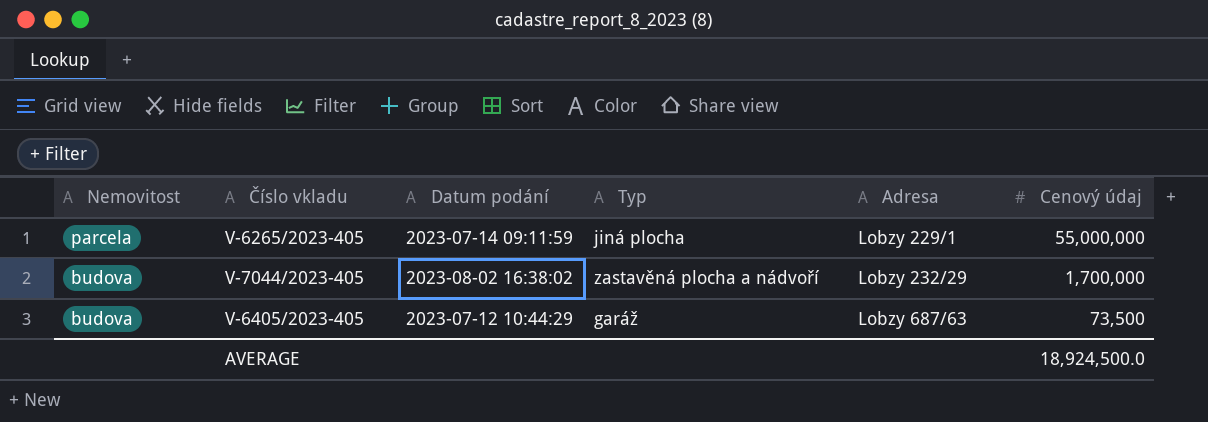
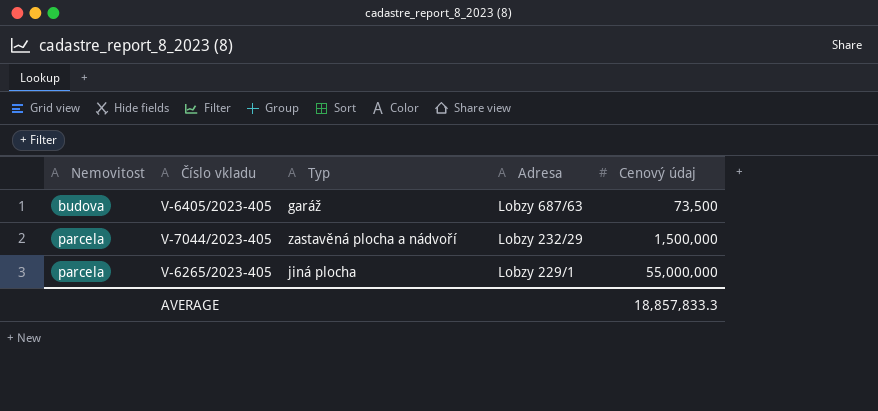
row order: Nemovitost descending -> Nemovitost ascending
column Datum podání | position: 3 -> none
V-7044/2023-405 | Nemovitost: budova -> parcela
V-7044/2023-405 | Cenový údaj: 1,700,000 -> 1,500,000
AVERAGE | Cenový údaj: 18,924,500.0 -> 18,857,833.3

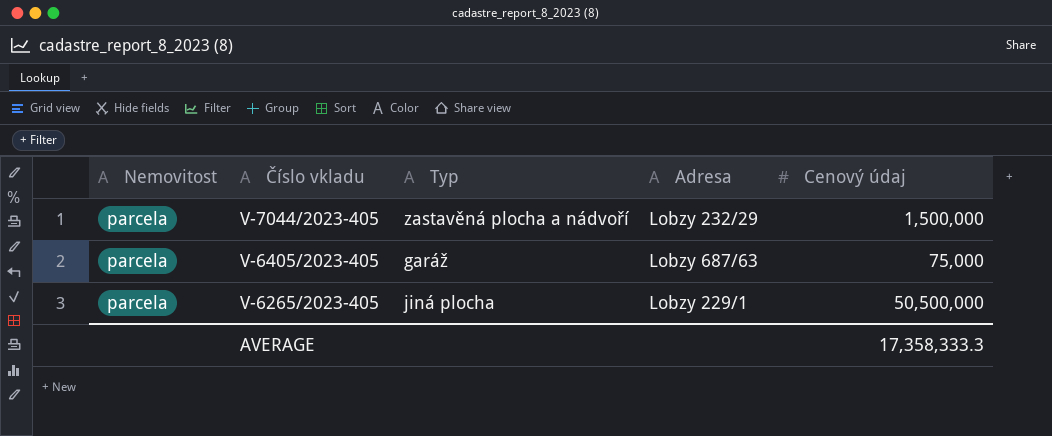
row order: Nemovitost ascending -> Číslo vkladu descending
V-6405/2023-405 | Nemovitost: budova -> parcela
V-6405/2023-405 | Cenový údaj: 73,500 -> 75,000
V-6265/2023-405 | Cenový údaj: 55,000,000 -> 50,500,000
AVERAGE | Cenový údaj: 18,857,833.3 -> 17,358,333.3

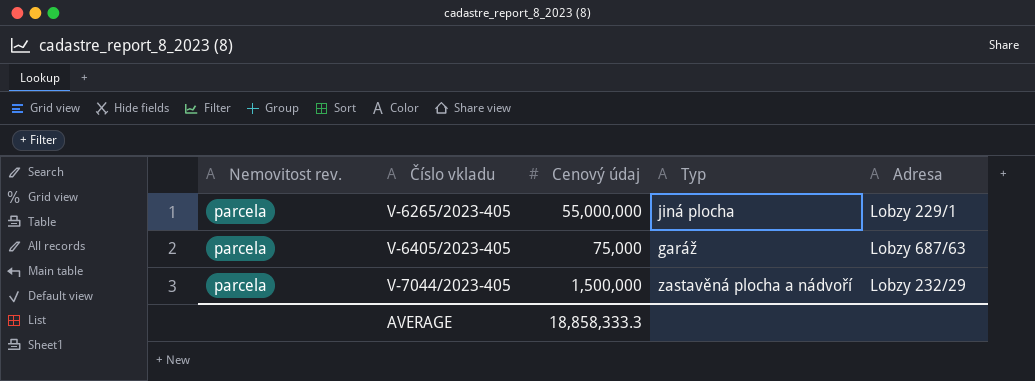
row order: Číslo vkladu descending -> Číslo vkladu ascending
column name: Nemovitost -> Nemovitost rev.
column Cenový údaj | position: 5 -> 3
V-6265/2023-405 | Cenový údaj: 50,500,000 -> 55,000,000
AVERAGE | Cenový údaj: 17,358,333.3 -> 18,858,333.3

